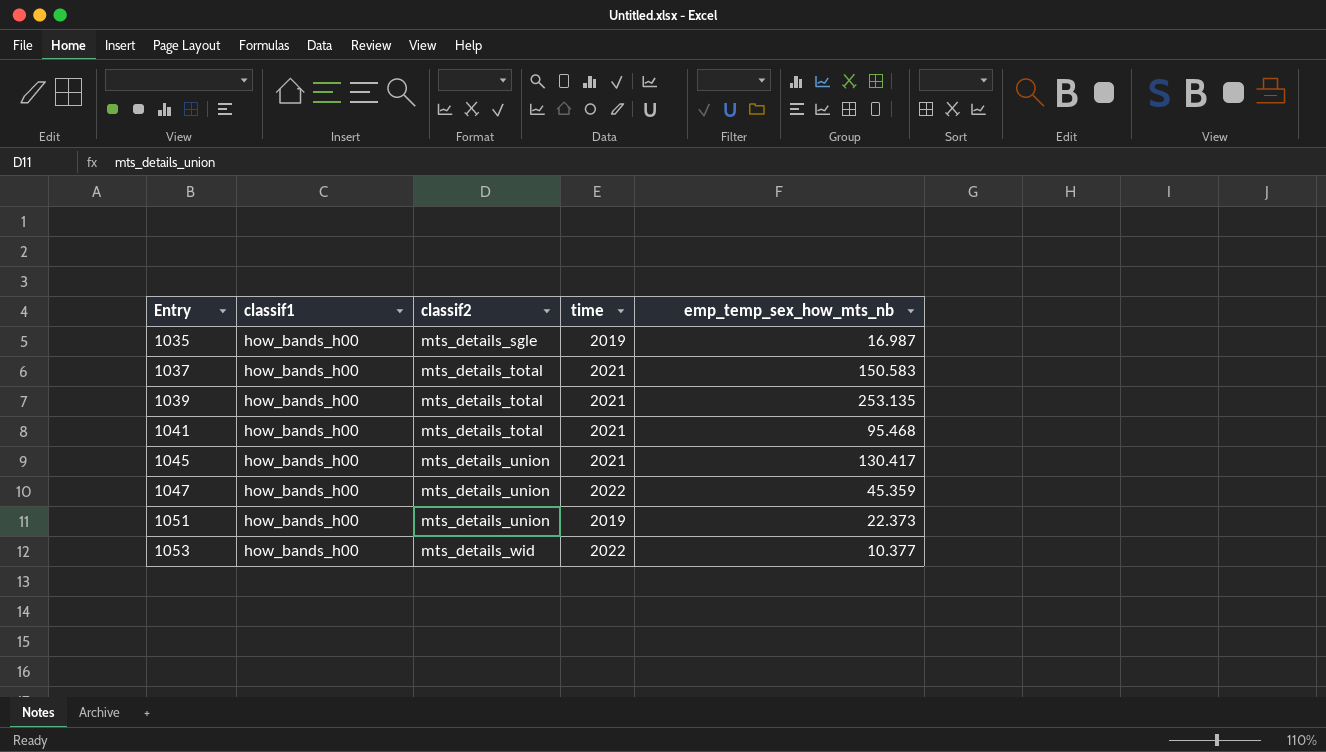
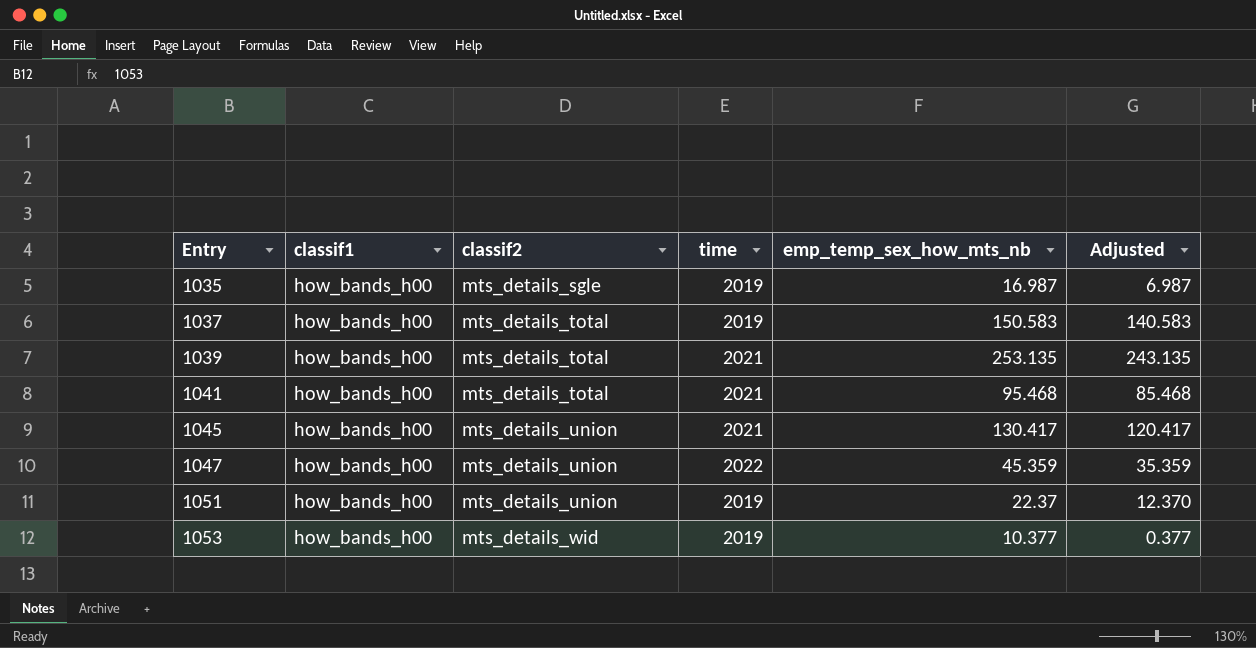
column Adjusted | formula: none -> [emp_temp_sex_how_mts_nb] - 10
1037 | time: 2021 -> 2019
1051 | emp_temp_sex_how_mts_nb: 22.373 -> 22.37
1053 | time: 2022 -> 2019

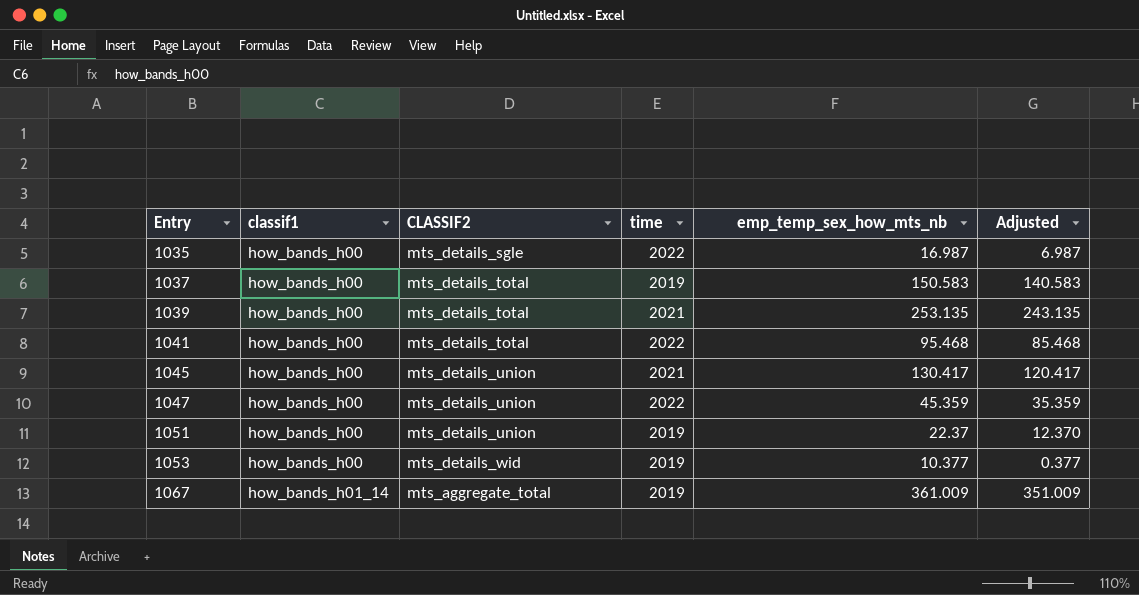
column name: classif2 -> CLASSIF2
1035 | time: 2019 -> 2022
1041 | time: 2021 -> 2022
row 1067: none -> how_bands_h01_14 | mts_aggregate_total | 2019 | 361.009 | 351.009

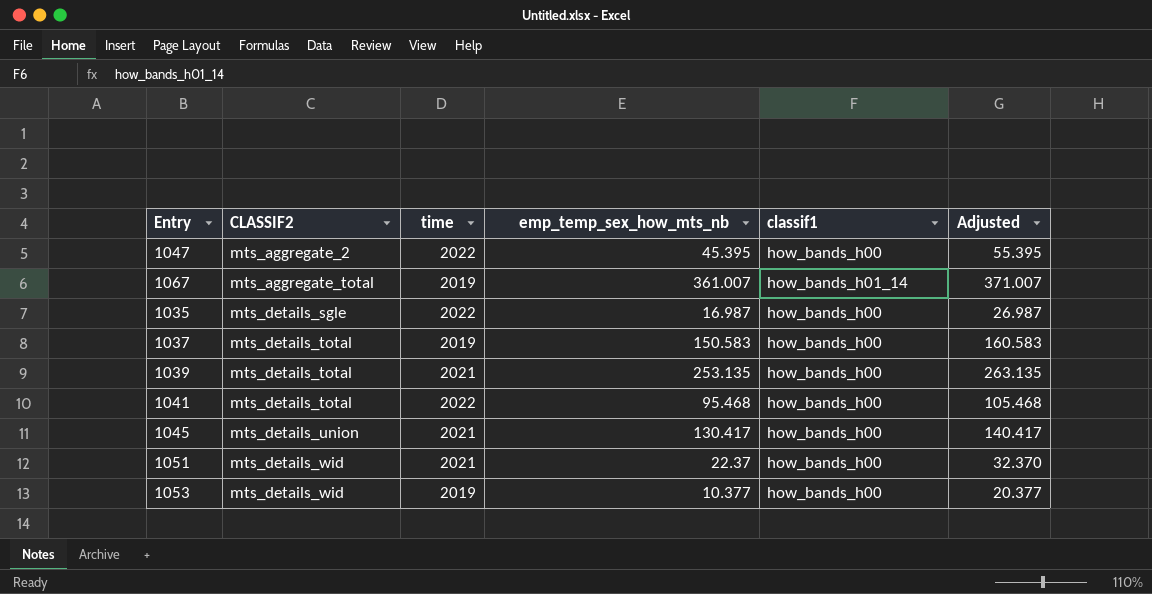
row order: Entry ascending -> CLASSIF2 ascending
column classif1 | position: 2 -> 5
column Adjusted | formula: [emp_temp_sex_how_mts_nb] - 10 -> [emp_temp_sex_how_mts_nb] + 10
1047 | CLASSIF2: mts_details_union -> mts_aggregate_2
1047 | emp_temp_sex_how_mts_nb: 45.359 -> 45.395
1067 | emp_temp_sex_how_mts_nb: 361.009 -> 361.007
1051 | CLASSIF2: mts_details_union -> mts_details_wid
1051 | time: 2019 -> 2021

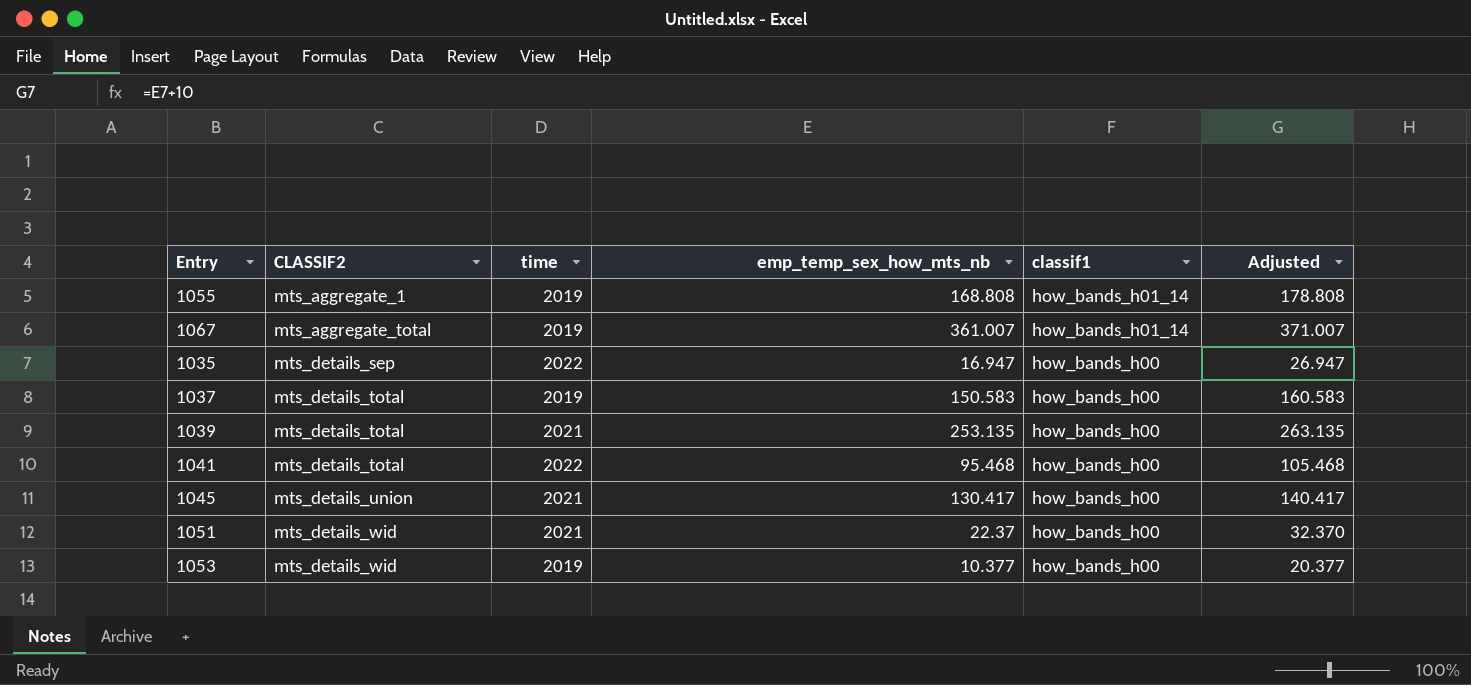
row 1047: mts_aggregate_2 | 2022 | 45.395 | how_bands_h00 | 55.395 -> none
row 1055: none -> mts_aggregate_1 | 2019 | 168.808 | how_bands_h01_14 | 178.808
1035 | CLASSIF2: mts_details_sgle -> mts_details_sep
1035 | emp_temp_sex_how_mts_nb: 16.987 -> 16.947
1035 | Adjusted: 26.987 -> 26.947

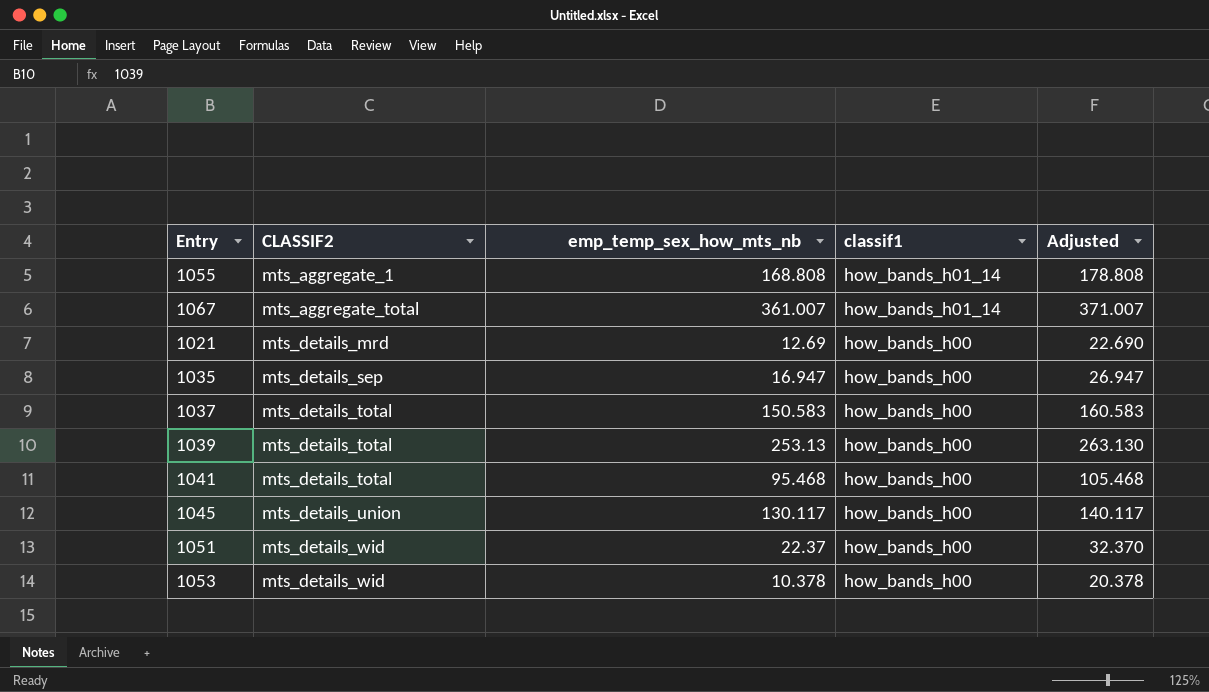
column time | position: 3 -> none
row 1021: none -> mts_details_mrd | 12.69 | how_bands_h00 | 22.690
1039 | emp_temp_sex_how_mts_nb: 253.135 -> 253.13
1039 | Adjusted: 263.135 -> 263.130
1045 | emp_temp_sex_how_mts_nb: 130.417 -> 130.117
1045 | Adjusted: 140.417 -> 140.117
1053 | emp_temp_sex_how_mts_nb: 10.377 -> 10.378
1053 | Adjusted: 20.377 -> 20.378

